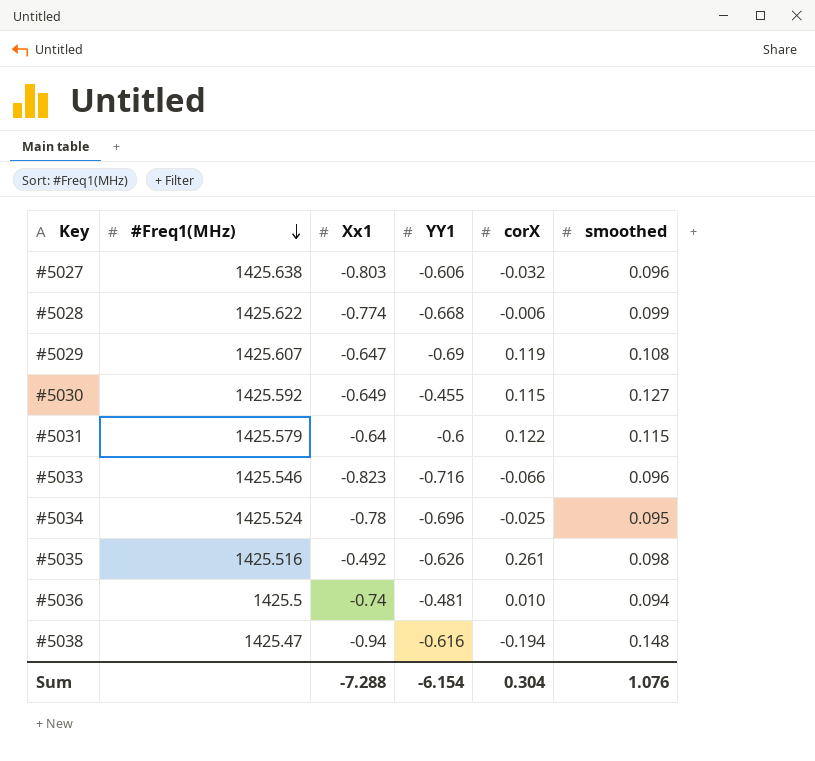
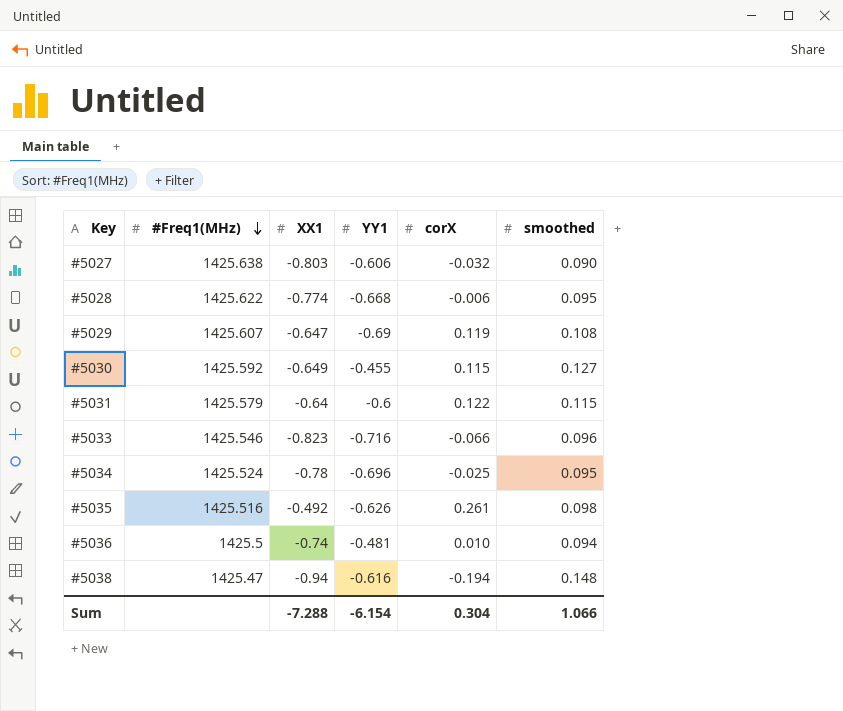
column name: Xx1 -> XX1
#5027 | smoothed: 0.096 -> 0.090
#5028 | smoothed: 0.099 -> 0.095
Sum | smoothed: 1.076 -> 1.066

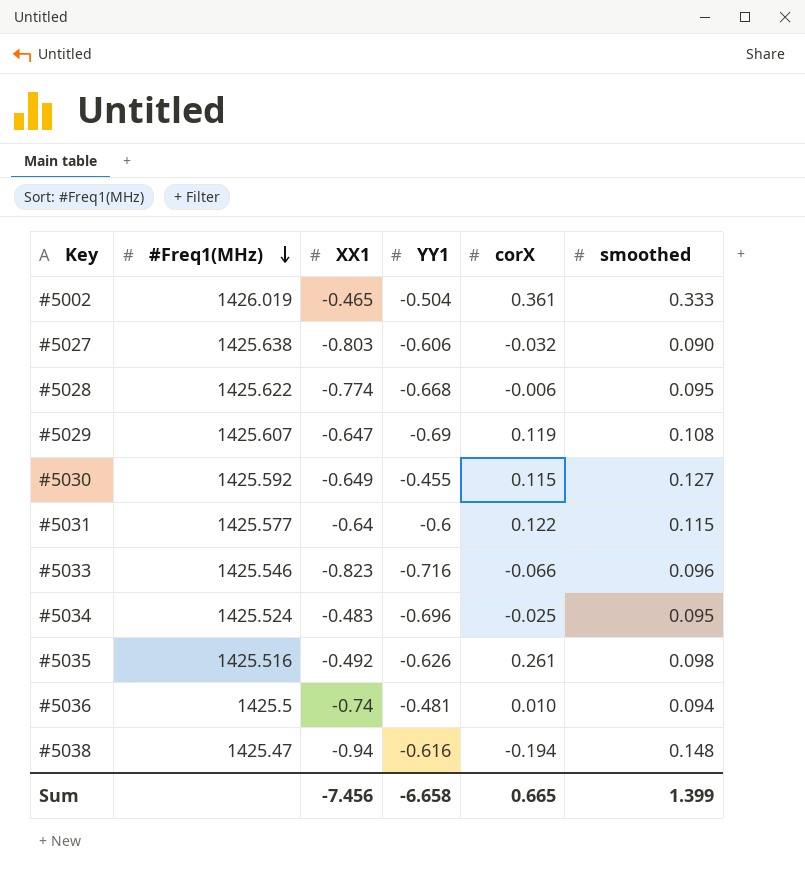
row #5002: none -> 1426.019 | -0.465 | -0.504 | 0.361 | 0.333
#5031 | #Freq1(MHz): 1425.579 -> 1425.577
#5034 | XX1: -0.78 -> -0.483
Sum | XX1: -7.288 -> -7.456
Sum | YY1: -6.154 -> -6.658
Sum | corX: 0.304 -> 0.665
Sum | smoothed: 1.066 -> 1.399

